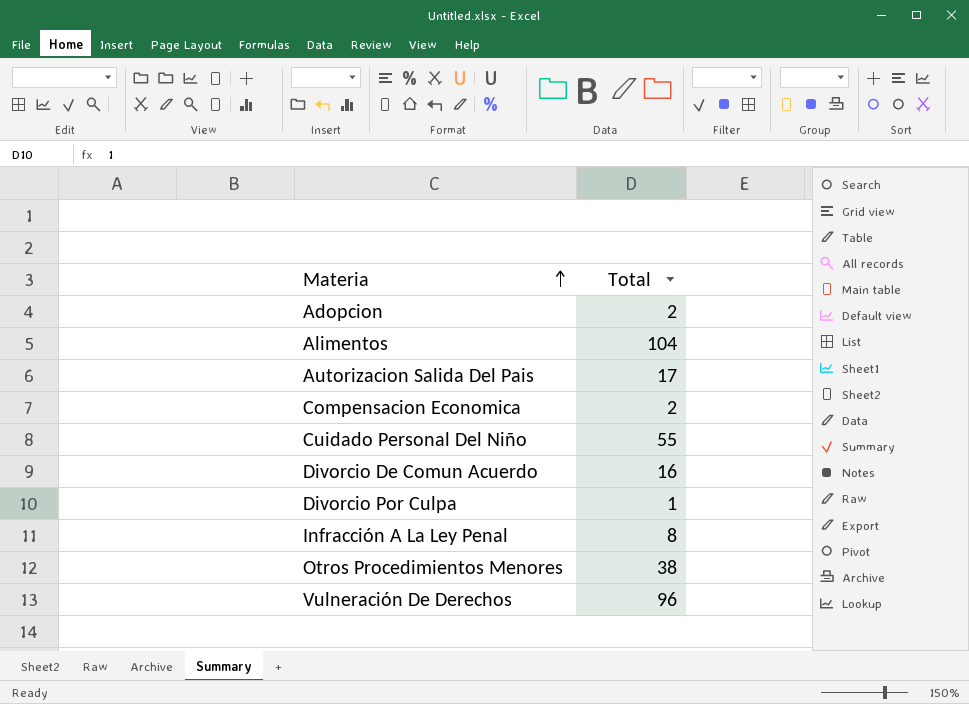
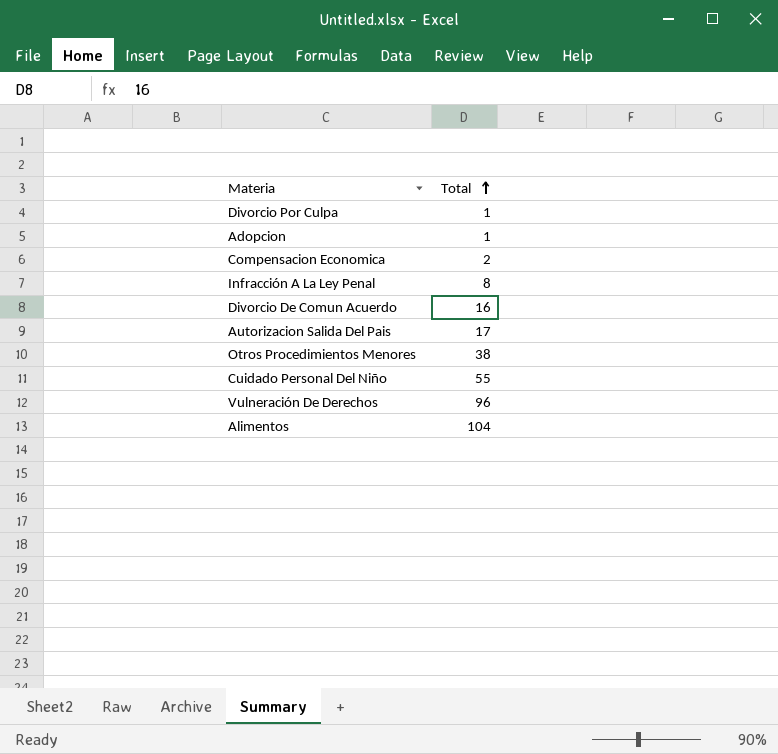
row order: Materia ascending -> Total ascending
Adopcion | Total: 2 -> 1

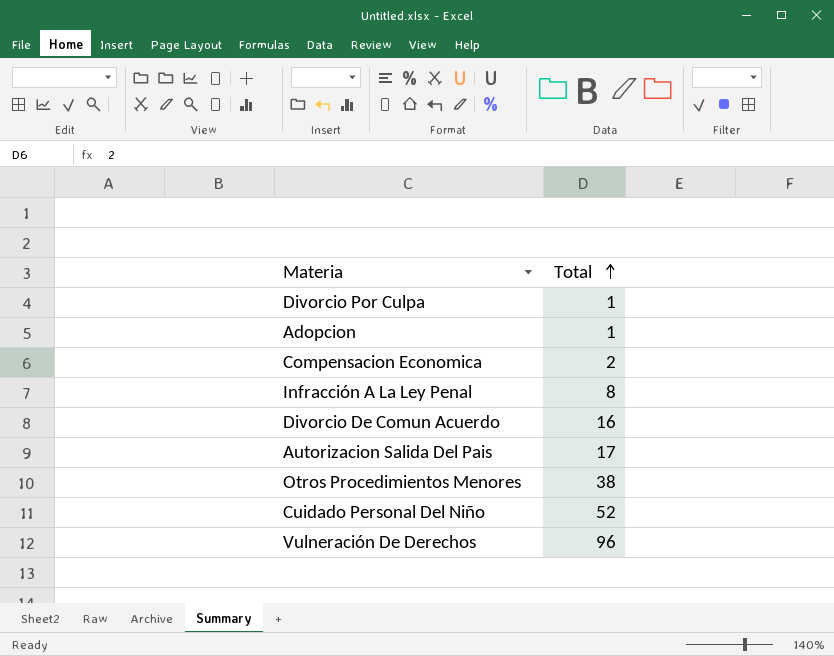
row Alimentos: 104 -> none
Cuidado Personal Del Niño | Total: 55 -> 52

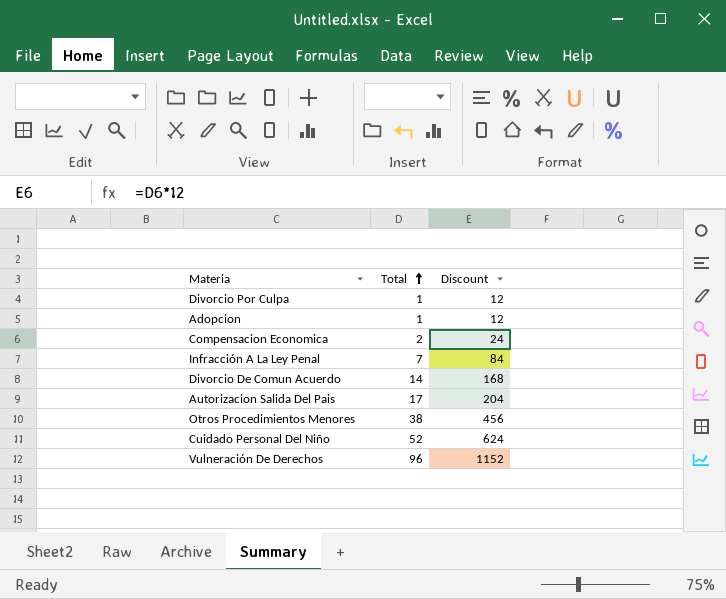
column Discount | formula: none -> [Total] * 12
Infracción A La Ley Penal | Total: 8 -> 7
Divorcio De Comun Acuerdo | Total: 16 -> 14

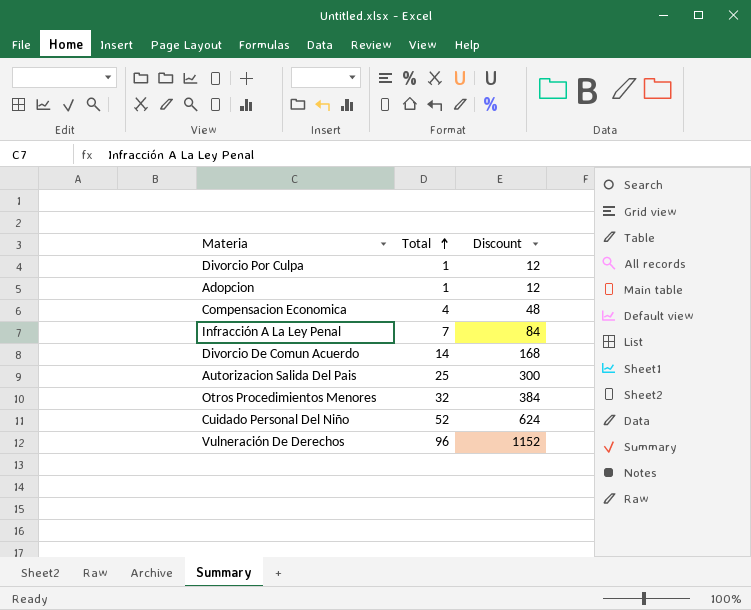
Compensacion Economica | Total: 2 -> 4
Compensacion Economica | Discount: 24 -> 48
Autorizacion Salida Del Pais | Total: 17 -> 25
Autorizacion Salida Del Pais | Discount: 204 -> 300
Otros Procedimientos Menores | Total: 38 -> 32
Otros Procedimientos Menores | Discount: 456 -> 384

